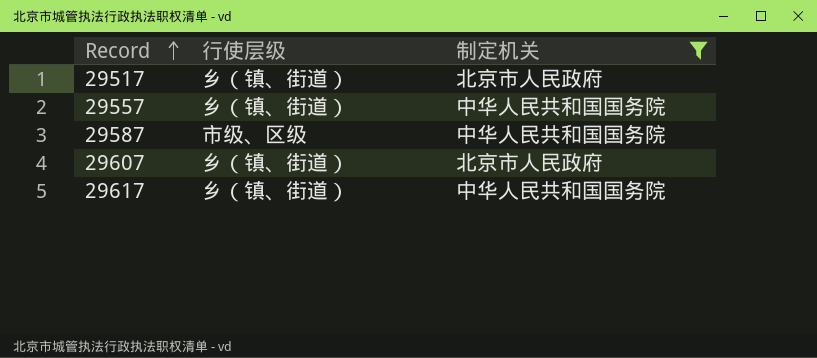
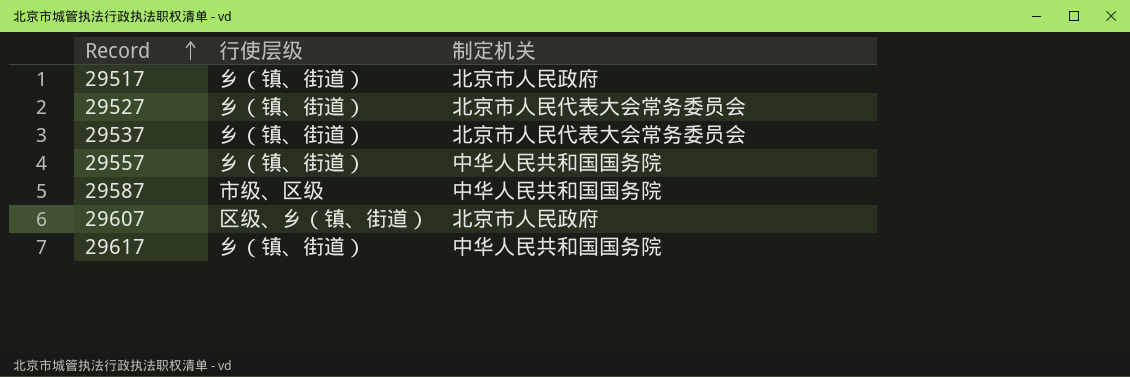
filter: 制定机关 != 北京市人民代表大会常务委员会 -> none
29607 | 行使层级: 乡（镇、街道） -> 区级、乡（镇、街道）

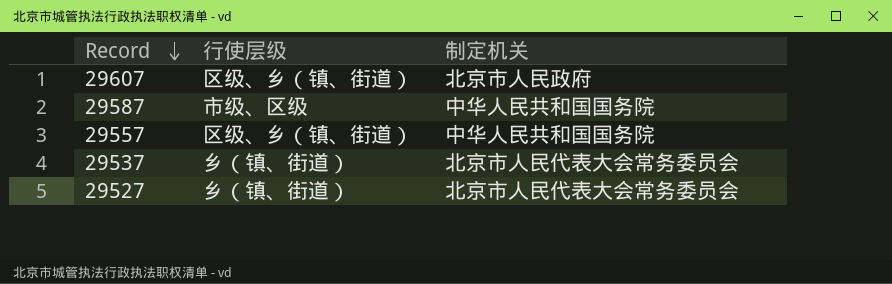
row order: Record ascending -> Record descending
row 29517: 乡（镇、街道） | 北京市人民政府 -> none
row 29617: 乡（镇、街道） | 中华人民共和国国务院 -> none
29557 | 行使层级: 乡（镇、街道） -> 区级、乡（镇、街道）

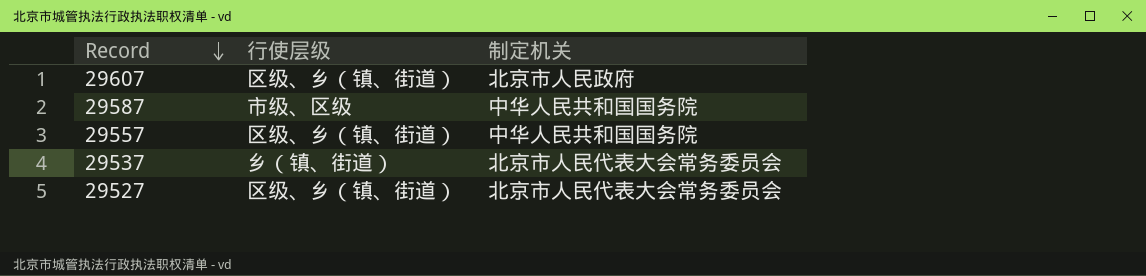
29527 | 行使层级: 乡（镇、街道） -> 区级、乡（镇、街道）

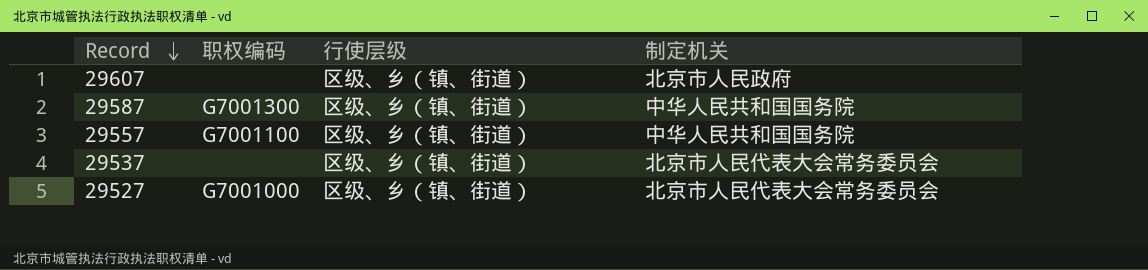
column 职权编码 | position: none -> 2
29587 | 行使层级: 市级、区级 -> 区级、乡（镇、街道）
29537 | 行使层级: 乡（镇、街道） -> 区级、乡（镇、街道）

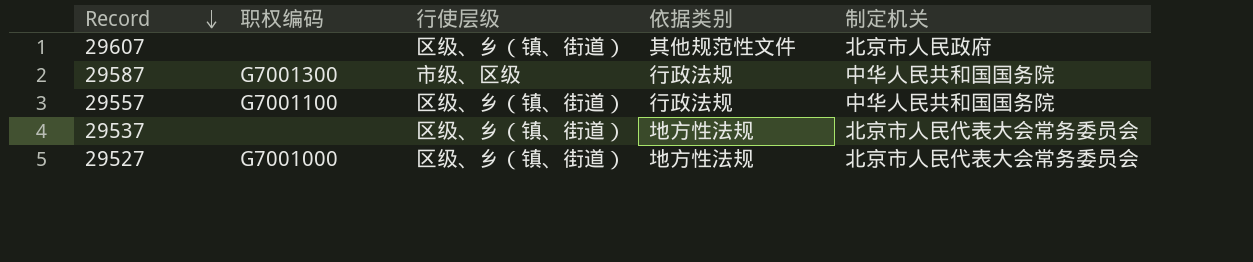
column 依据类别 | position: none -> 4
29587 | 行使层级: 区级、乡（镇、街道） -> 市级、区级

